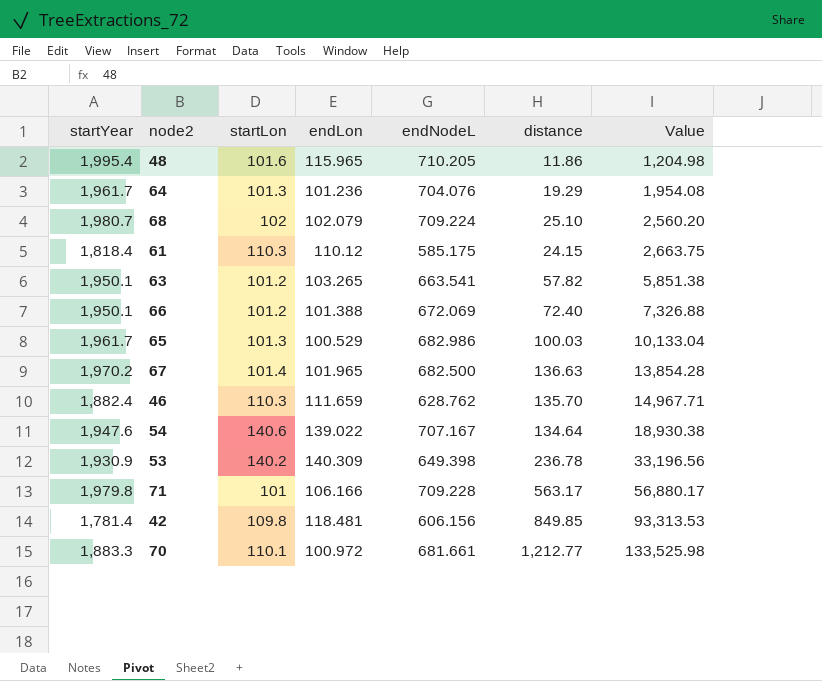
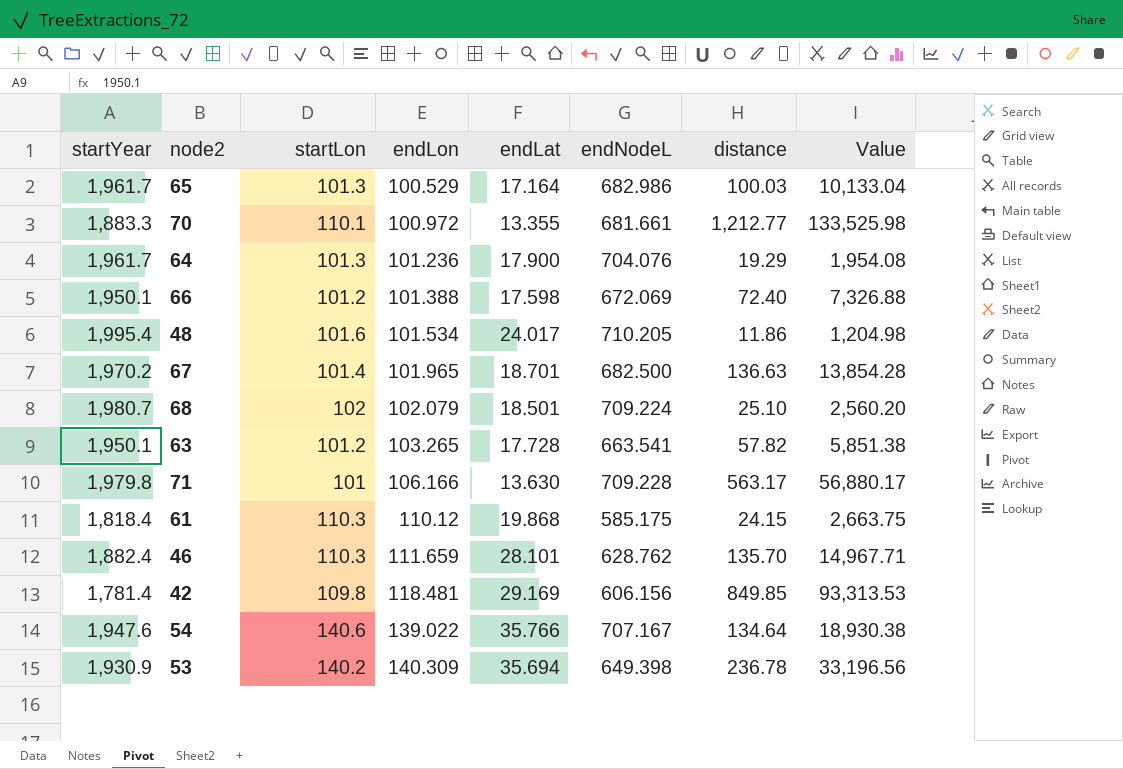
row order: Value ascending -> endLon ascending
column endLat | position: none -> 5
48 | endLon: 115.965 -> 101.534

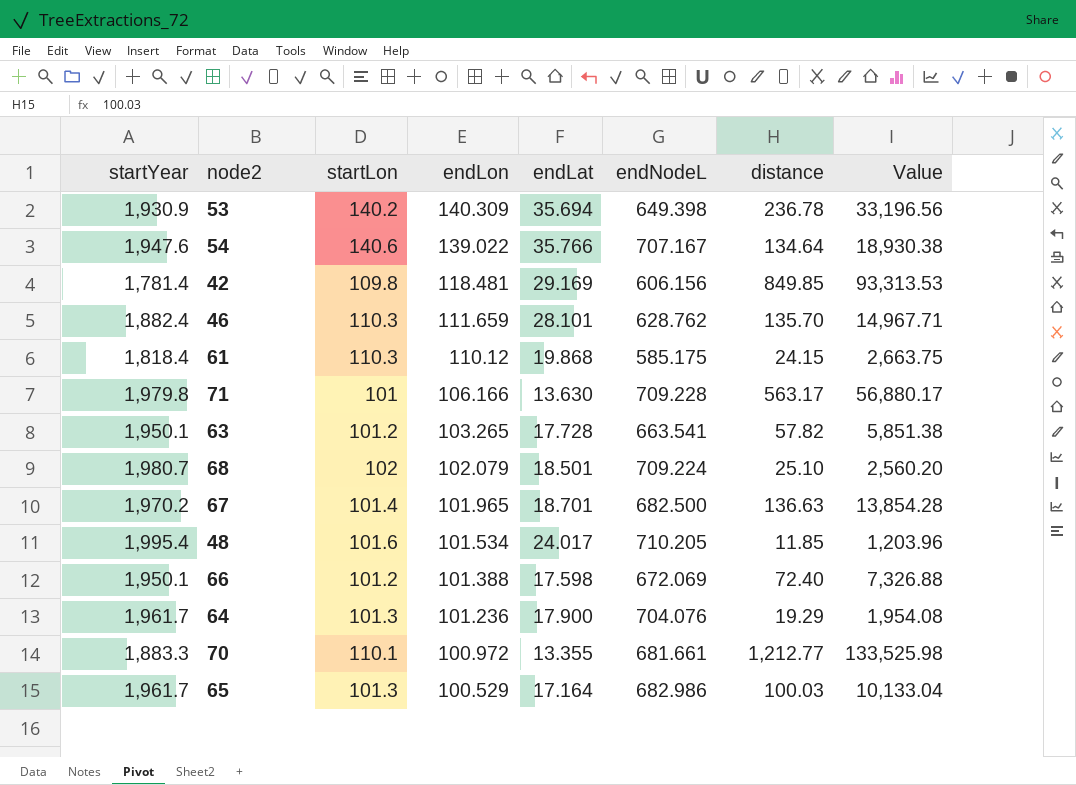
row order: endLon ascending -> endLon descending
48 | distance: 11.86 -> 11.85
48 | Value: 1,204.98 -> 1,203.96

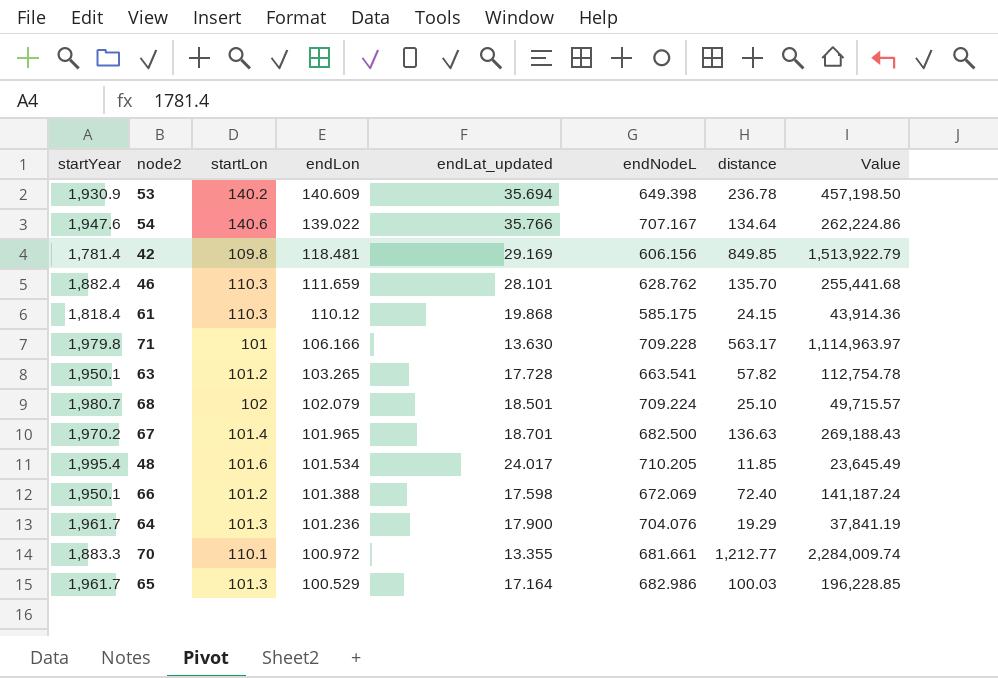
column name: endLat -> endLat_updated
column Value | formula: [startLon] * [distance] -> [startYear] * [distance]
53 | endLon: 140.309 -> 140.609

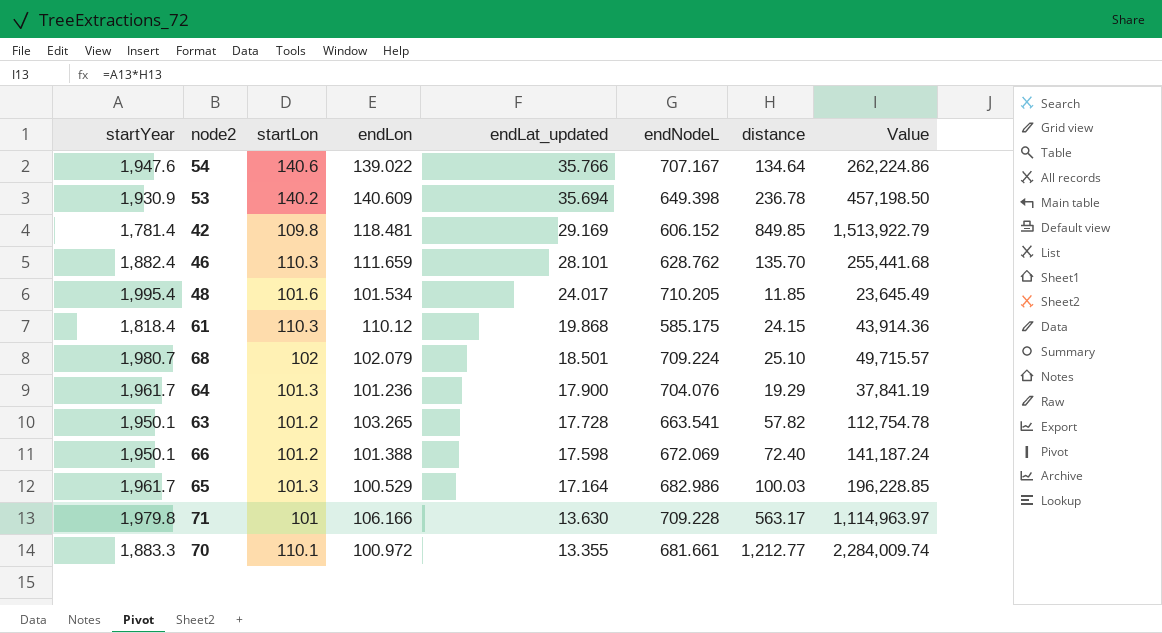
row order: endLon descending -> endLat_updated descending
row 67: 1,970.2 | 101.4 | 101.965 | 18.701 | 682.500 | 136.63 | 269,188.43 -> none
42 | endNodeL: 606.156 -> 606.152

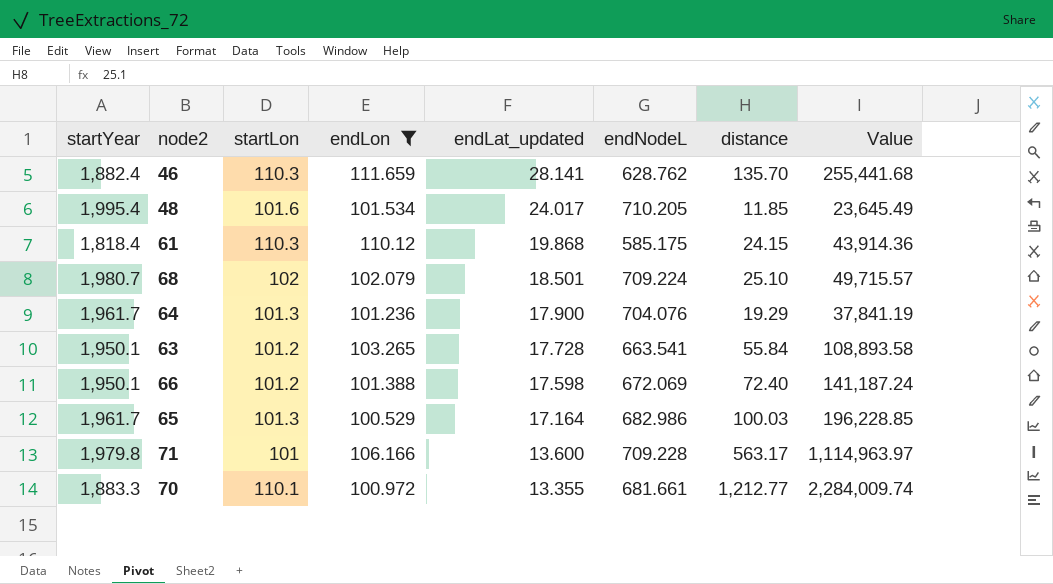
filter: none -> endLon <= 111.659
46 | endLat_updated: 28.101 -> 28.141
63 | distance: 57.82 -> 55.84
63 | Value: 112,754.78 -> 108,893.58
71 | endLat_updated: 13.630 -> 13.600

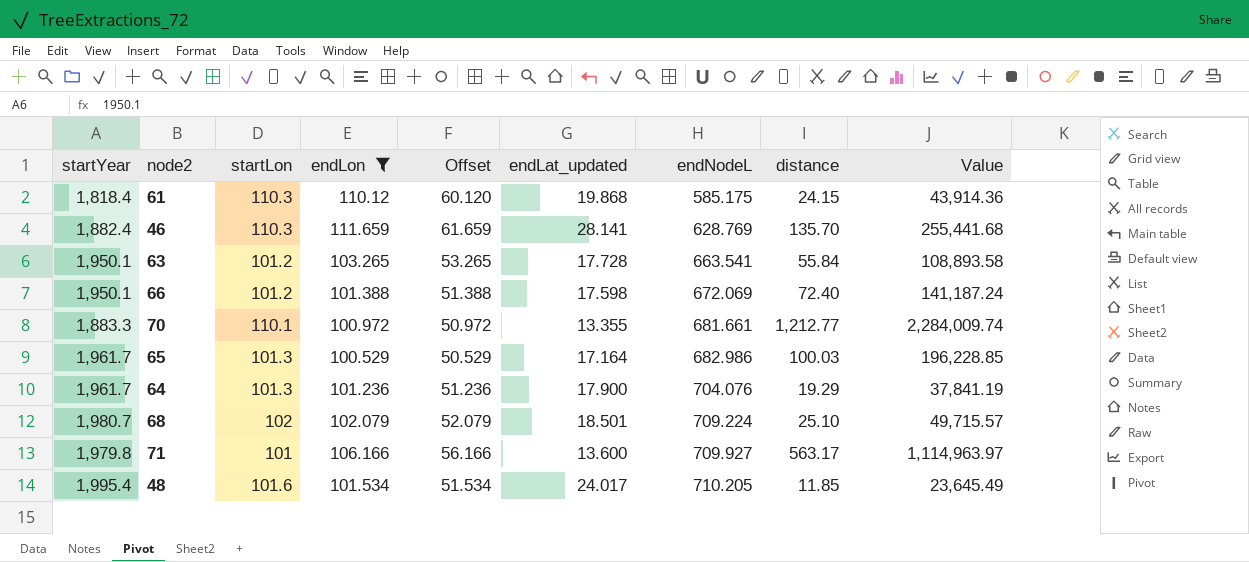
row order: endLat_updated descending -> endNodeL ascending
column Offset | formula: none -> [endLon] - 50
46 | endNodeL: 628.762 -> 628.769
71 | endNodeL: 709.228 -> 709.927

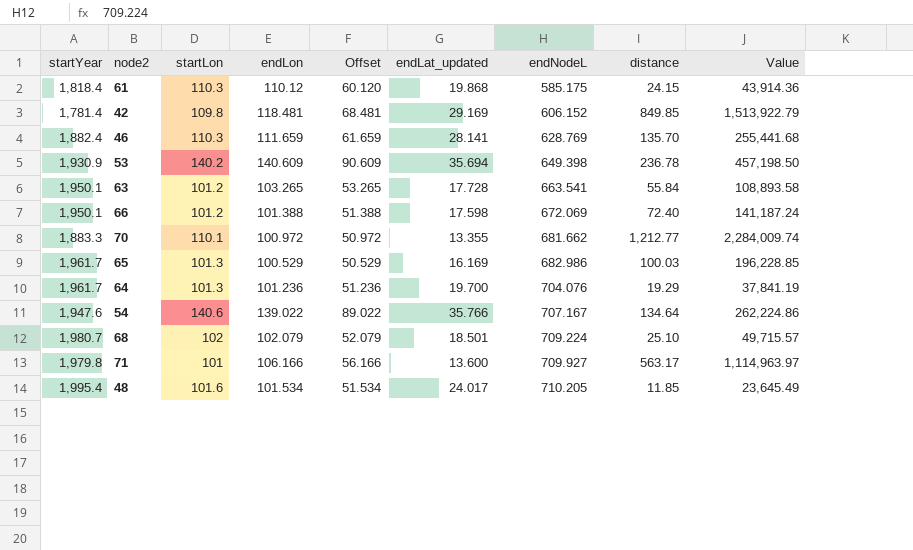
filter: endLon <= 111.659 -> none
70 | endNodeL: 681.661 -> 681.662
65 | endLat_updated: 17.164 -> 16.169
64 | endLat_updated: 17.900 -> 19.700

